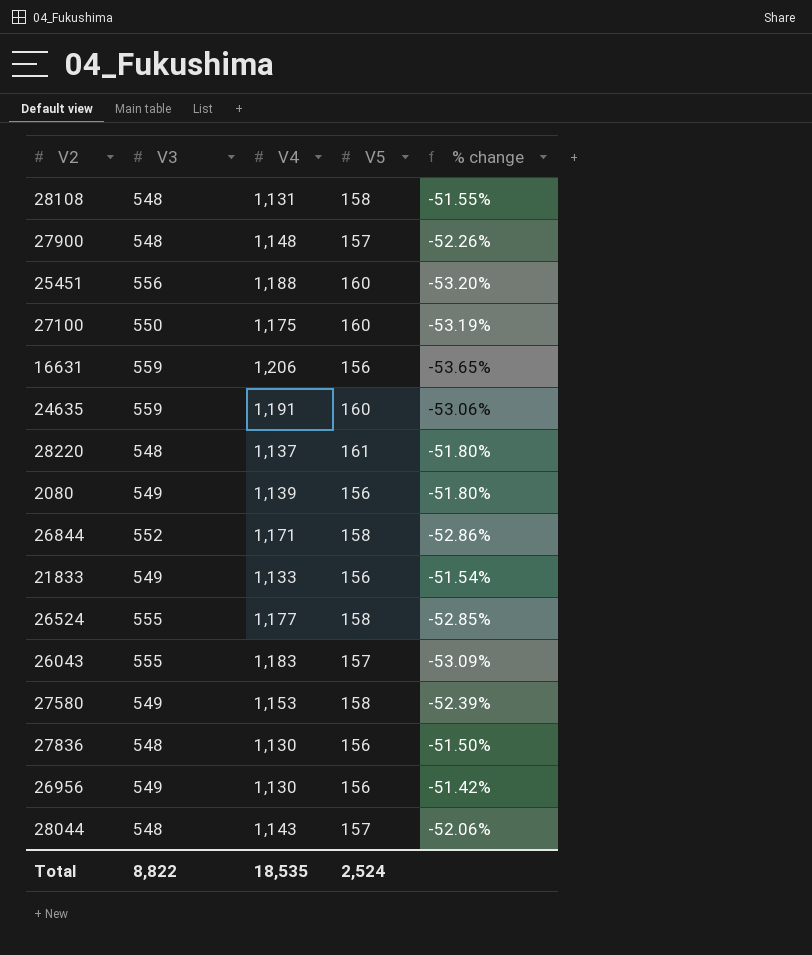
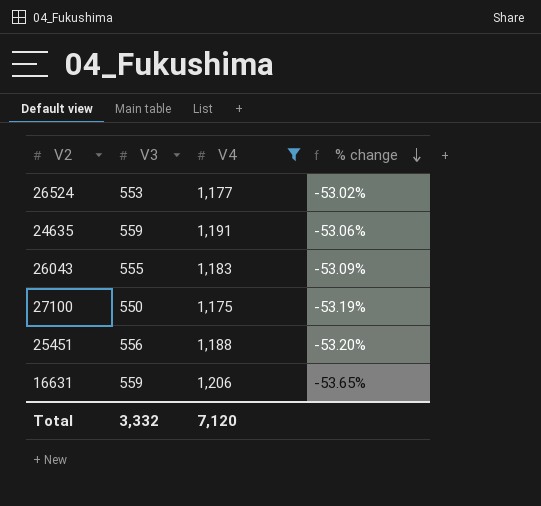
filter: none -> V4 >= 1,175
row order: none -> % change descending
column V5 | position: 4 -> none
26524 | V3: 555 -> 553
26524 | % change: -52.85% -> -53.02%
Total | V3: 8,822 -> 3,332
Total | V4: 18,535 -> 7,120

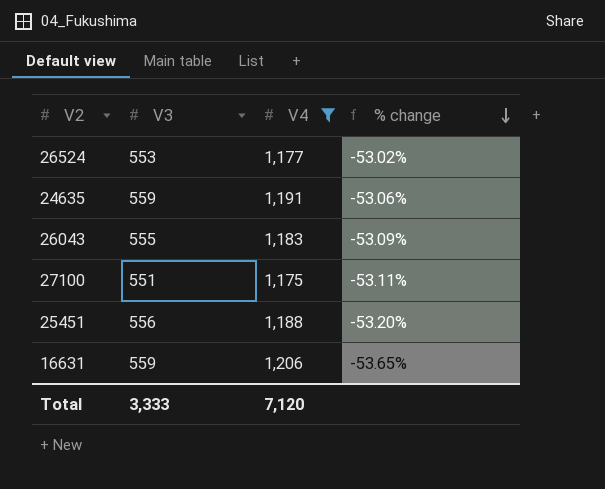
27100 | V3: 550 -> 551
27100 | % change: -53.19% -> -53.11%
Total | V3: 3,332 -> 3,333

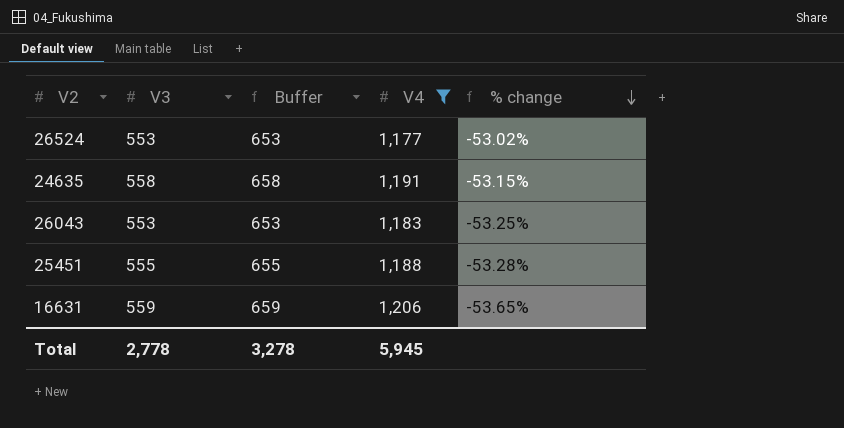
column Buffer | formula: none -> [V3] + 100
row 27100: 551 | 1,175 | -53.11% -> none
24635 | V3: 559 -> 558
24635 | % change: -53.06% -> -53.15%
26043 | V3: 555 -> 553
26043 | % change: -53.09% -> -53.25%
25451 | V3: 556 -> 555
25451 | % change: -53.20% -> -53.28%
Total | V3: 3,333 -> 2,778
Total | V4: 7,120 -> 5,945

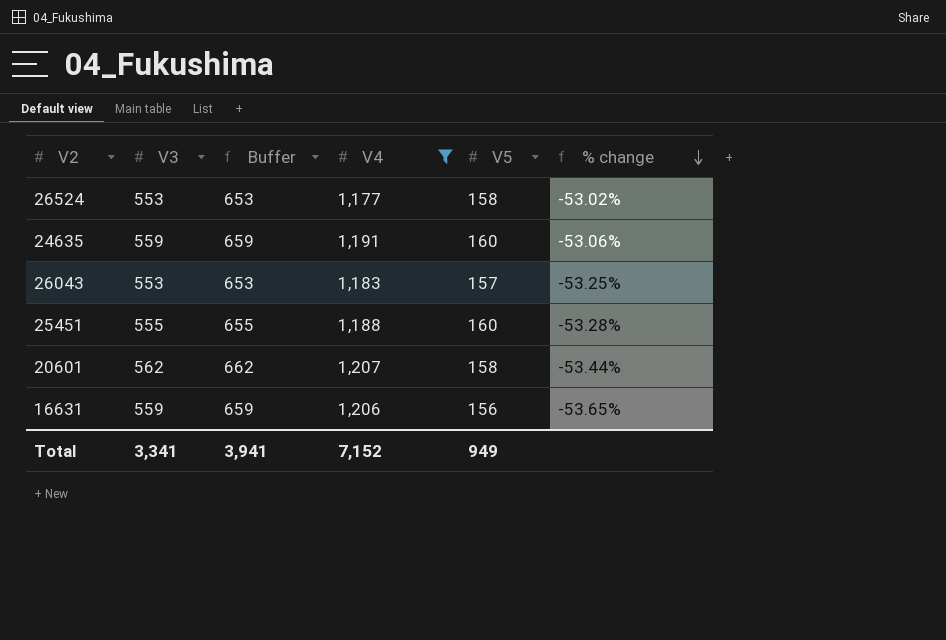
column V5 | position: none -> 5
24635 | V3: 558 -> 559
24635 | Buffer: 658 -> 659
24635 | % change: -53.15% -> -53.06%
row 20601: none -> 562 | 662 | 1,207 | 158 | -53.44%
Total | V3: 2,778 -> 3,341
Total | Buffer: 3,278 -> 3,941
Total | V4: 5,945 -> 7,152

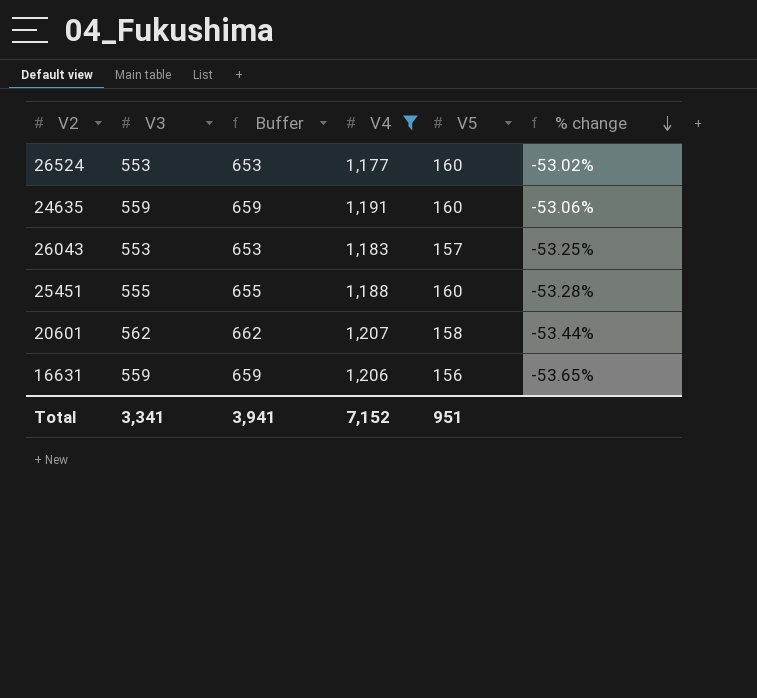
26524 | V5: 158 -> 160
Total | V5: 949 -> 951

